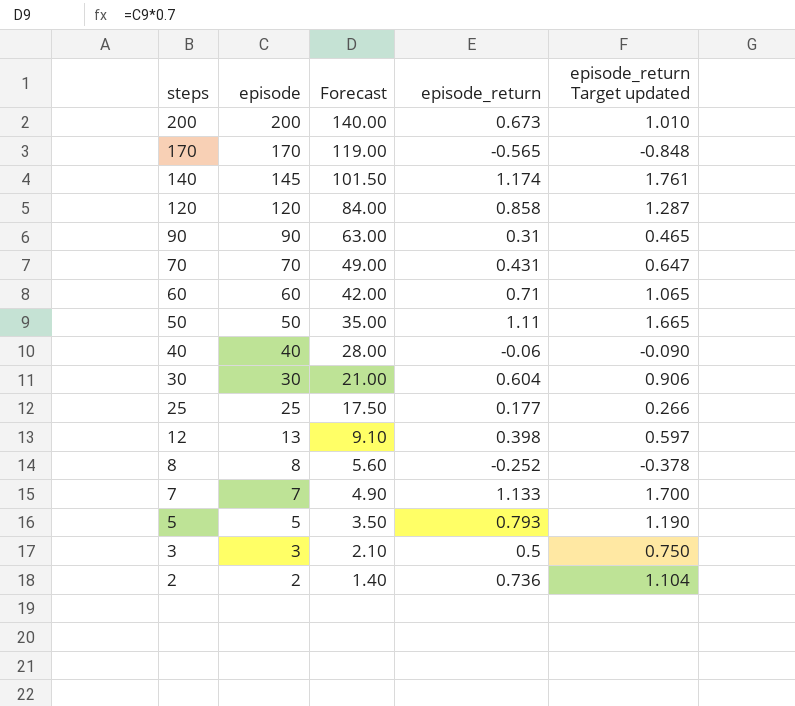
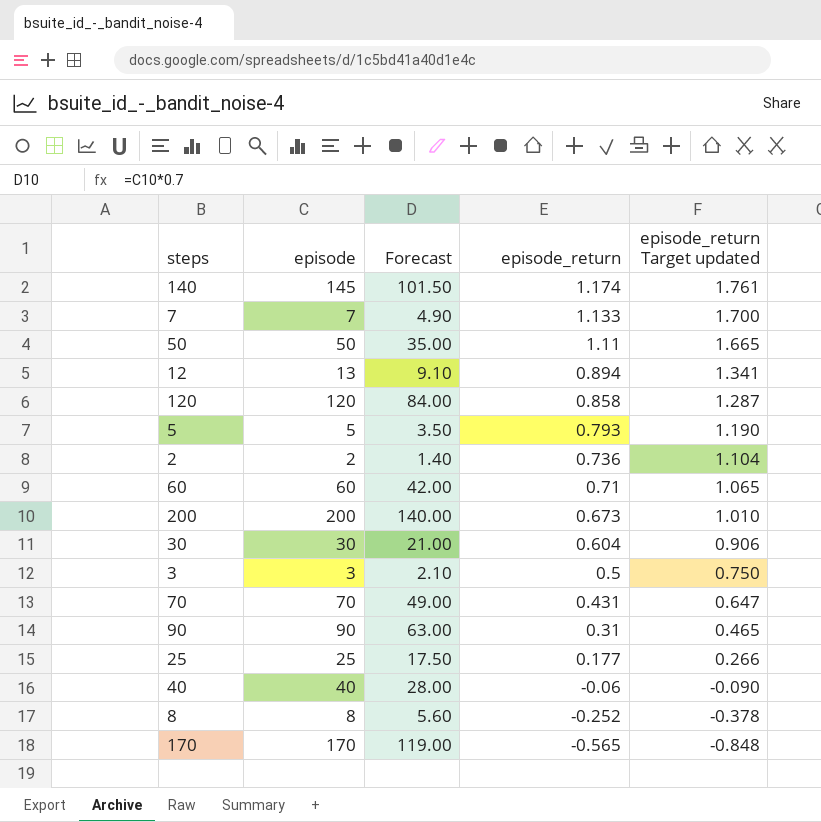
row order: steps descending -> episode_return descending
12 | episode_return: 0.398 -> 0.894
12 | episode_return Target updated: 0.597 -> 1.341

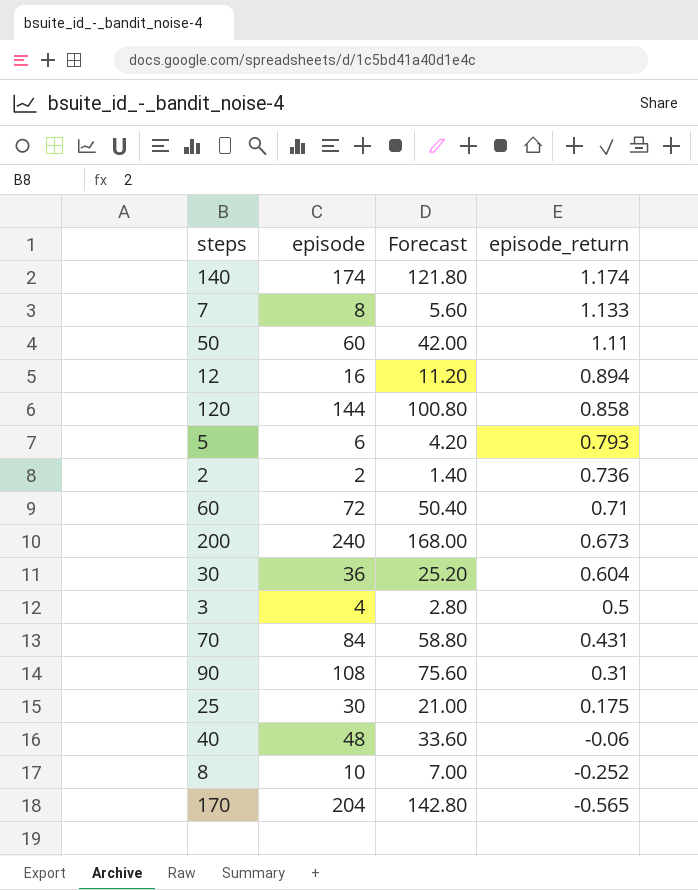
column episode_return Target updated | formula: [episode_return] * 1.5 -> none
140 | episode: 145 -> 174
140 | Forecast: 101.50 -> 121.80
7 | episode: 7 -> 8
7 | Forecast: 4.90 -> 5.60
50 | episode: 50 -> 60
50 | Forecast: 35.00 -> 42.00
12 | episode: 13 -> 16
12 | Forecast: 9.10 -> 11.20
120 | episode: 120 -> 144
120 | Forecast: 84.00 -> 100.80
5 | episode: 5 -> 6
5 | Forecast: 3.50 -> 4.20
60 | episode: 60 -> 72
60 | Forecast: 42.00 -> 50.40
200 | episode: 200 -> 240
200 | Forecast: 140.00 -> 168.00
30 | episode: 30 -> 36
30 | Forecast: 21.00 -> 25.20
3 | episode: 3 -> 4
3 | Forecast: 2.10 -> 2.80
70 | episode: 70 -> 84
70 | Forecast: 49.00 -> 58.80
90 | episode: 90 -> 108
90 | Forecast: 63.00 -> 75.60
25 | episode: 25 -> 30
25 | Forecast: 17.50 -> 21.00
25 | episode_return: 0.177 -> 0.175
40 | episode: 40 -> 48
40 | Forecast: 28.00 -> 33.60
8 | episode: 8 -> 10
8 | Forecast: 5.60 -> 7.00
170 | episode: 170 -> 204
170 | Forecast: 119.00 -> 142.80

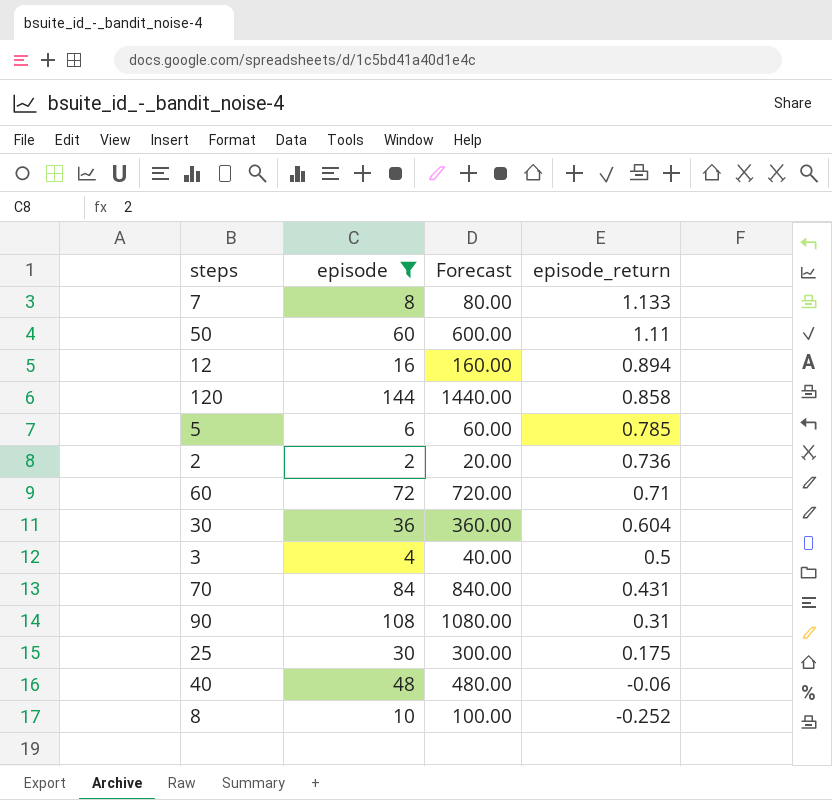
filter: none -> episode <= 144
column Forecast | formula: [episode] * 0.7 -> [episode] * 10
5 | episode_return: 0.793 -> 0.785

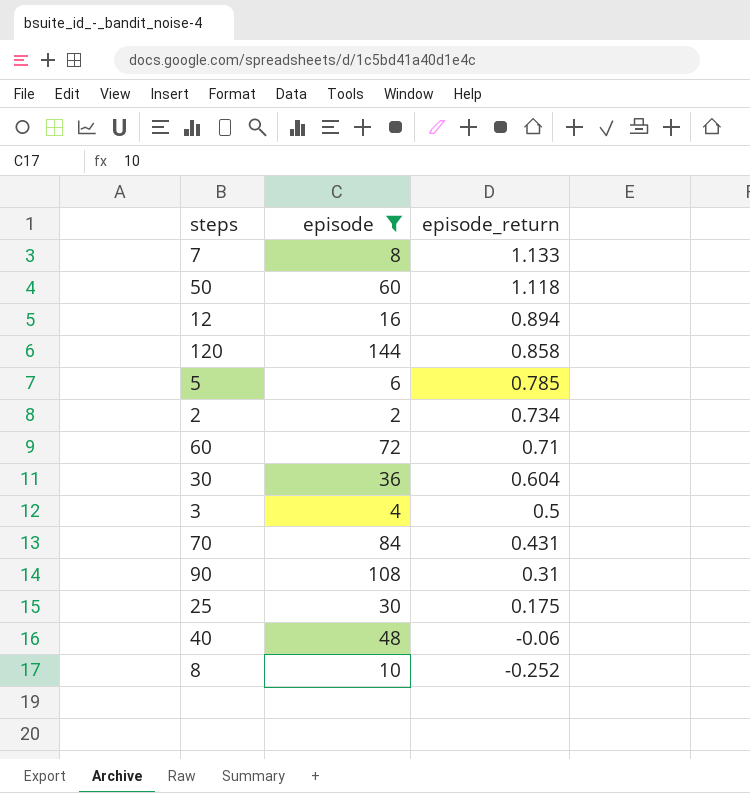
column Forecast | formula: [episode] * 10 -> none
50 | episode_return: 1.11 -> 1.118
2 | episode_return: 0.736 -> 0.734

